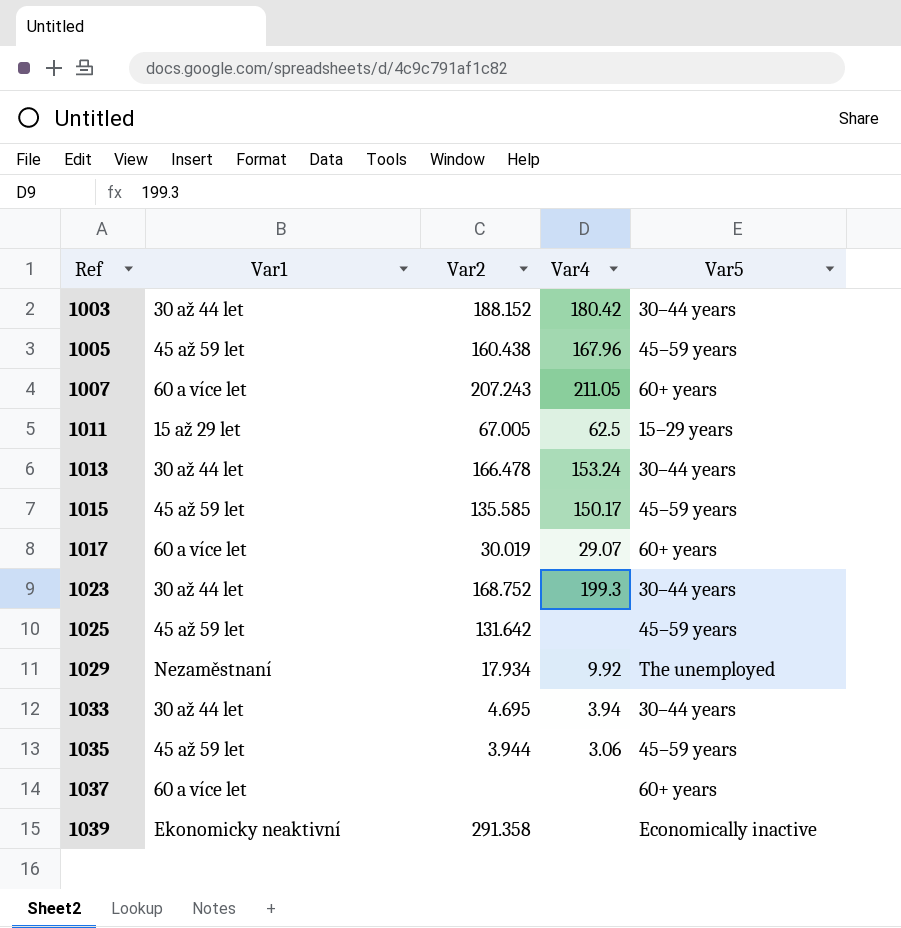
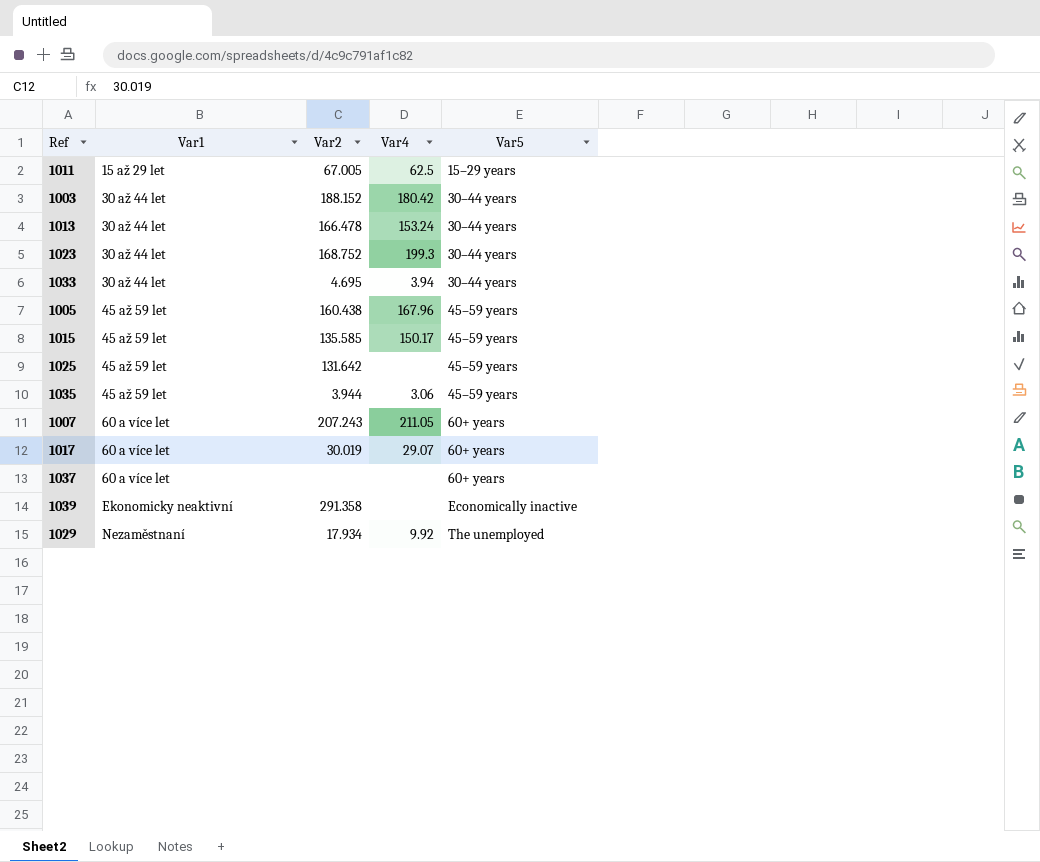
row order: Ref ascending -> Var1 ascending

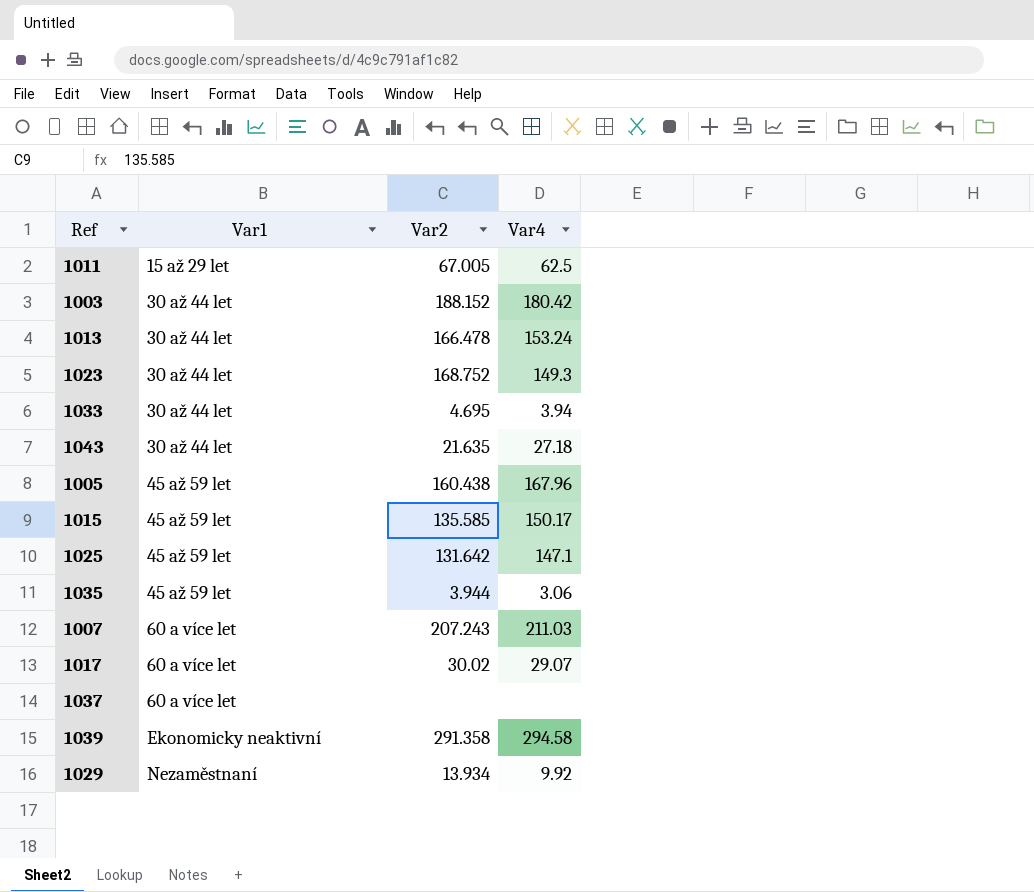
column Var5 | position: 5 -> none
1023 | Var4: 199.3 -> 149.3
row 1043: none -> 30 až 44 let | 21.635 | 27.18
1025 | Var4: none -> 147.1
1007 | Var4: 211.05 -> 211.03
1017 | Var2: 30.019 -> 30.02
1039 | Var4: none -> 294.58
1029 | Var2: 17.934 -> 13.934

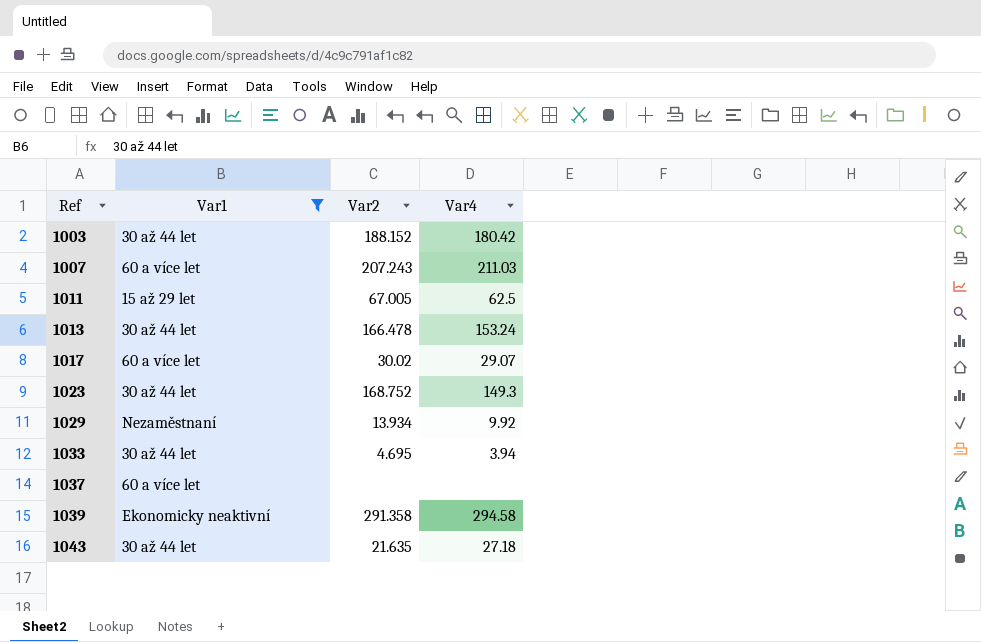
filter: none -> Var1 != 45 až 59 let
row order: Var1 ascending -> Ref ascending

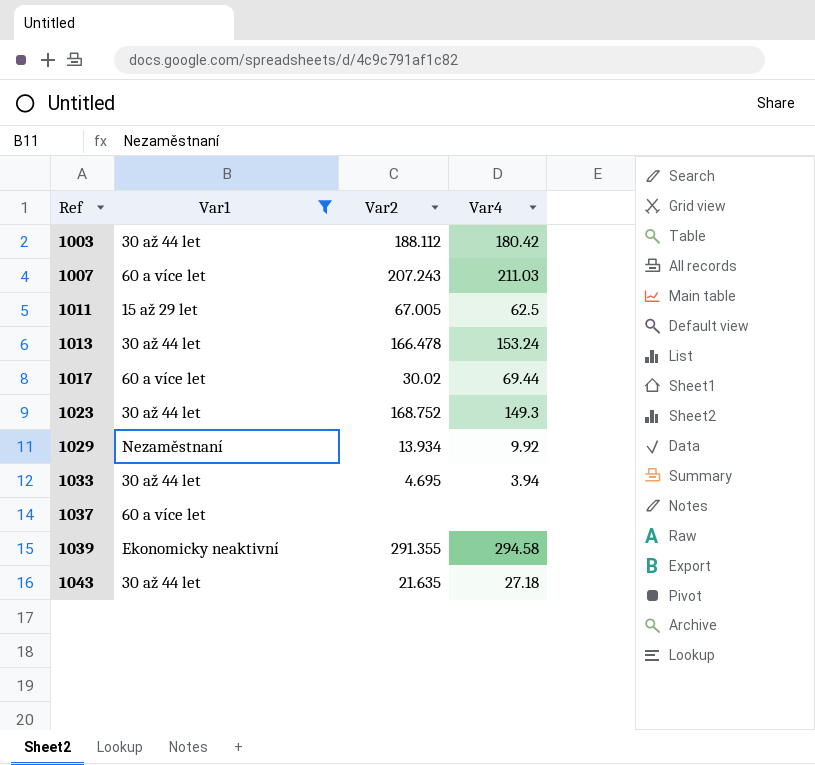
1003 | Var2: 188.152 -> 188.112
1017 | Var4: 29.07 -> 69.44
1039 | Var2: 291.358 -> 291.355

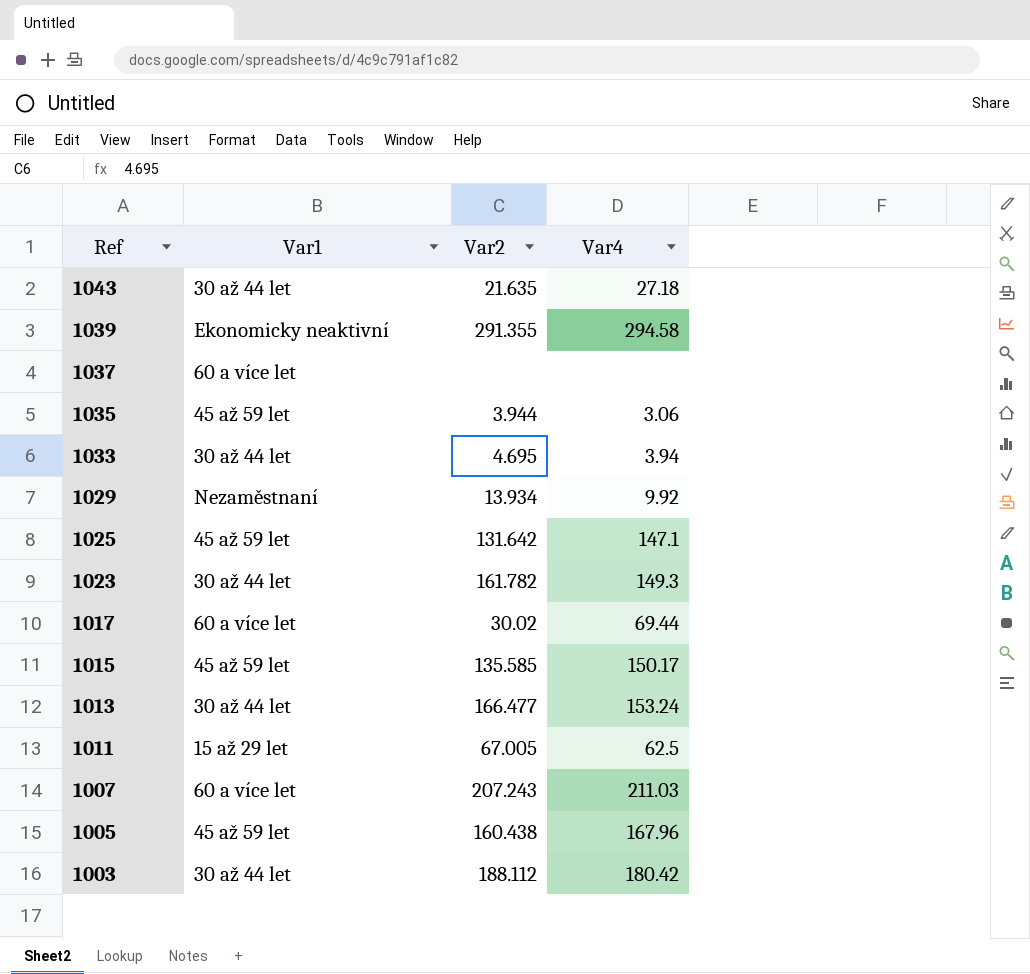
filter: Var1 != 45 až 59 let -> none
row order: Ref ascending -> Ref descending
1023 | Var2: 168.752 -> 161.782
1013 | Var2: 166.478 -> 166.477

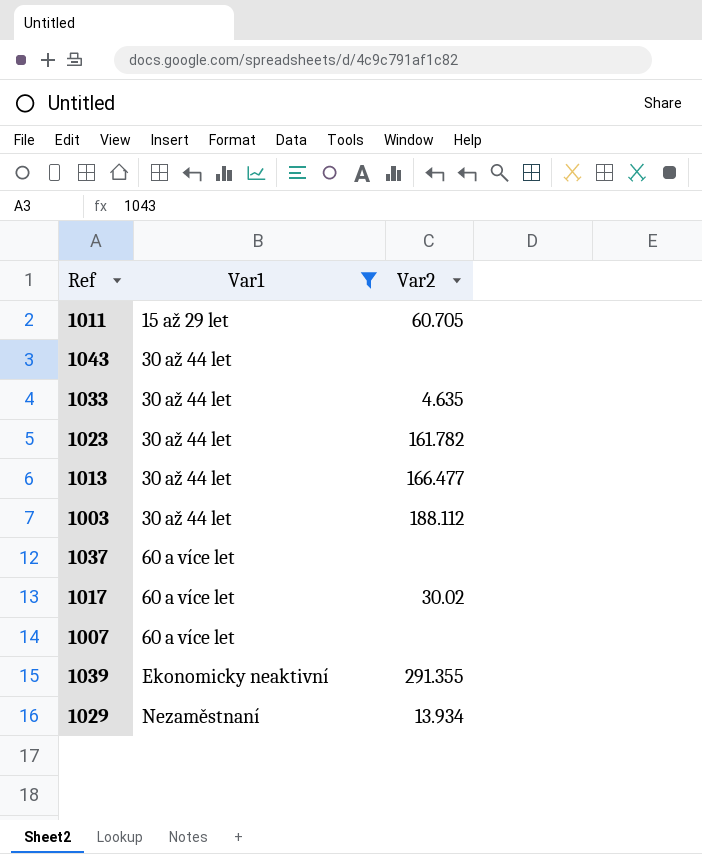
filter: none -> Var1 != 45 až 59 let
row order: Ref descending -> Var1 ascending
column Var4 | position: 4 -> none
1011 | Var2: 67.005 -> 60.705
1043 | Var2: 21.635 -> none
1033 | Var2: 4.695 -> 4.635
1007 | Var2: 207.243 -> none

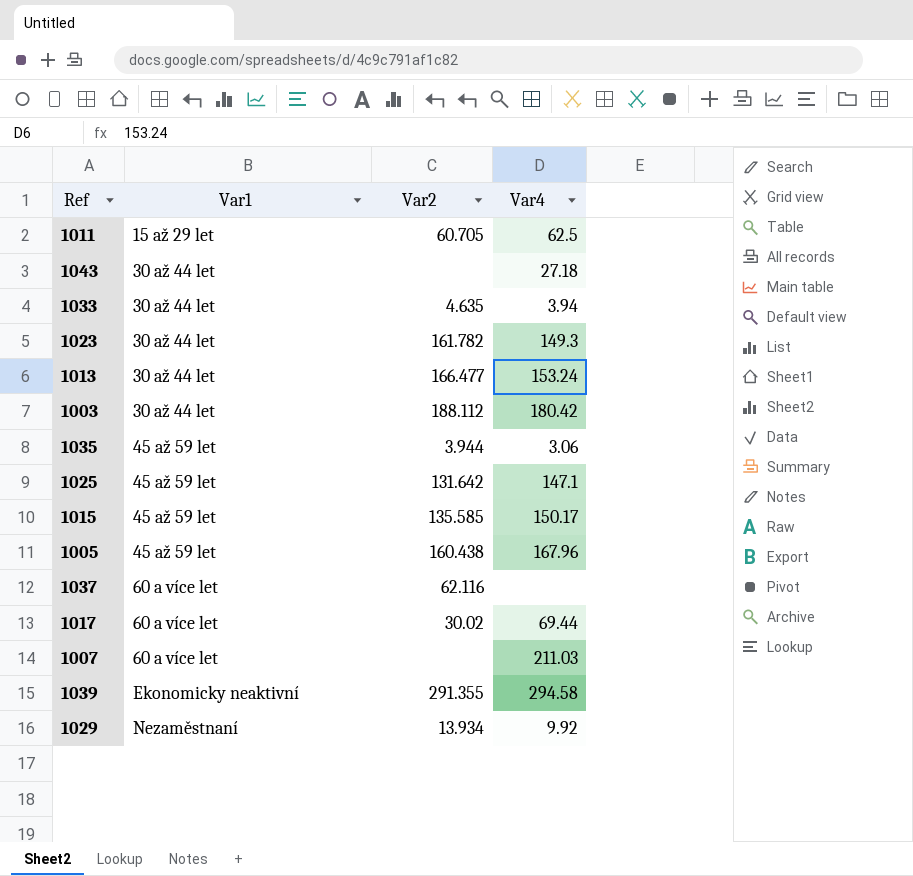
filter: Var1 != 45 až 59 let -> none
column Var4 | position: none -> 4
1037 | Var2: none -> 62.116

